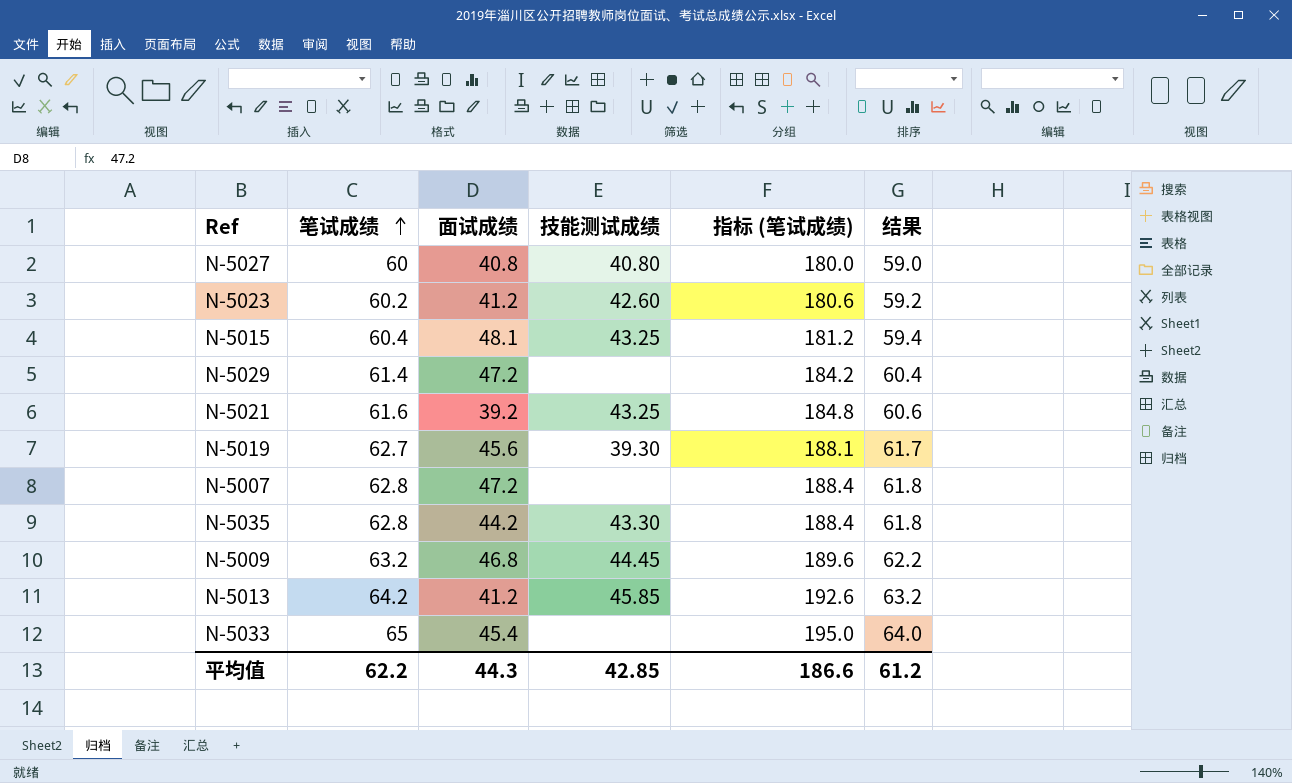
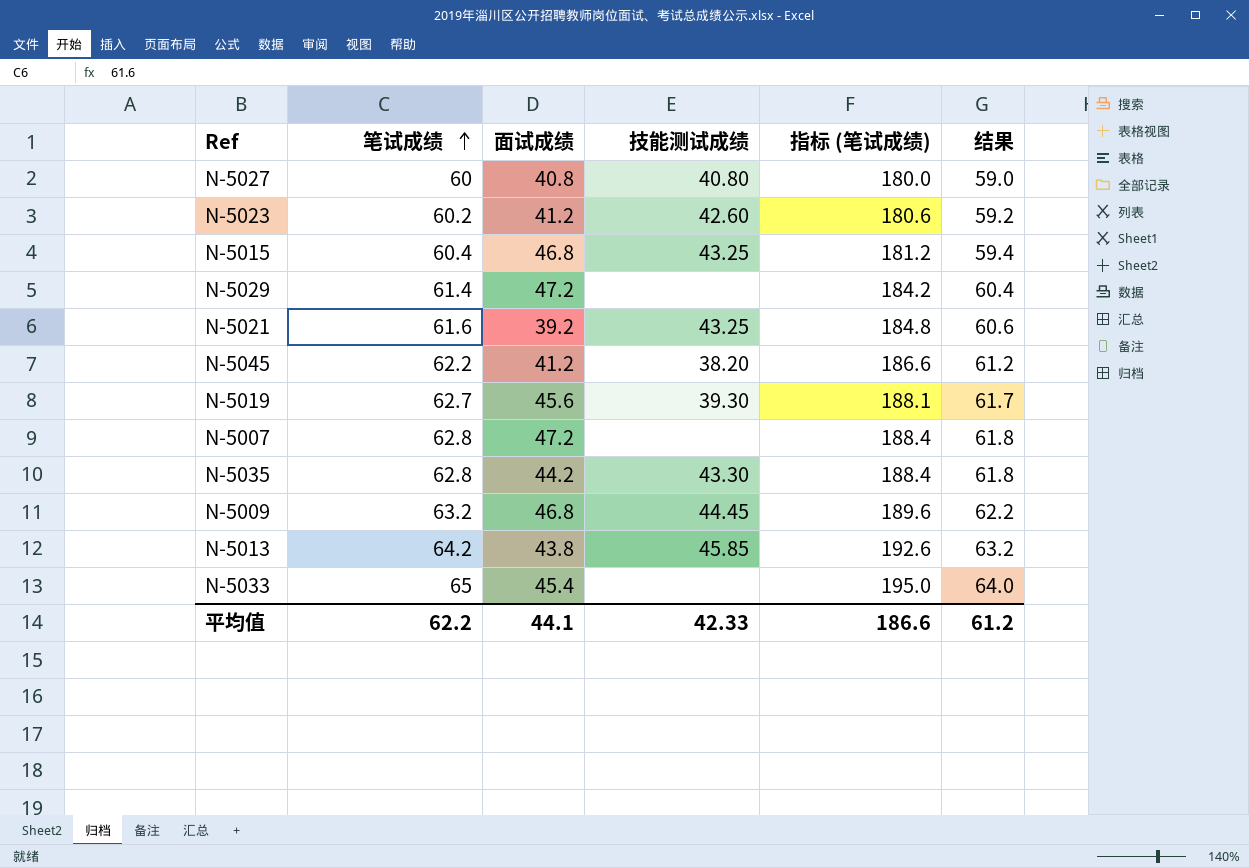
N-5015 | 面试成绩: 48.1 -> 46.8
row N-5045: none -> 62.2 | 41.2 | 38.20 | 186.6 | 61.2
N-5013 | 面试成绩: 41.2 -> 43.8
平均值 | 面试成绩: 44.3 -> 44.1
平均值 | 技能测试成绩: 42.85 -> 42.33

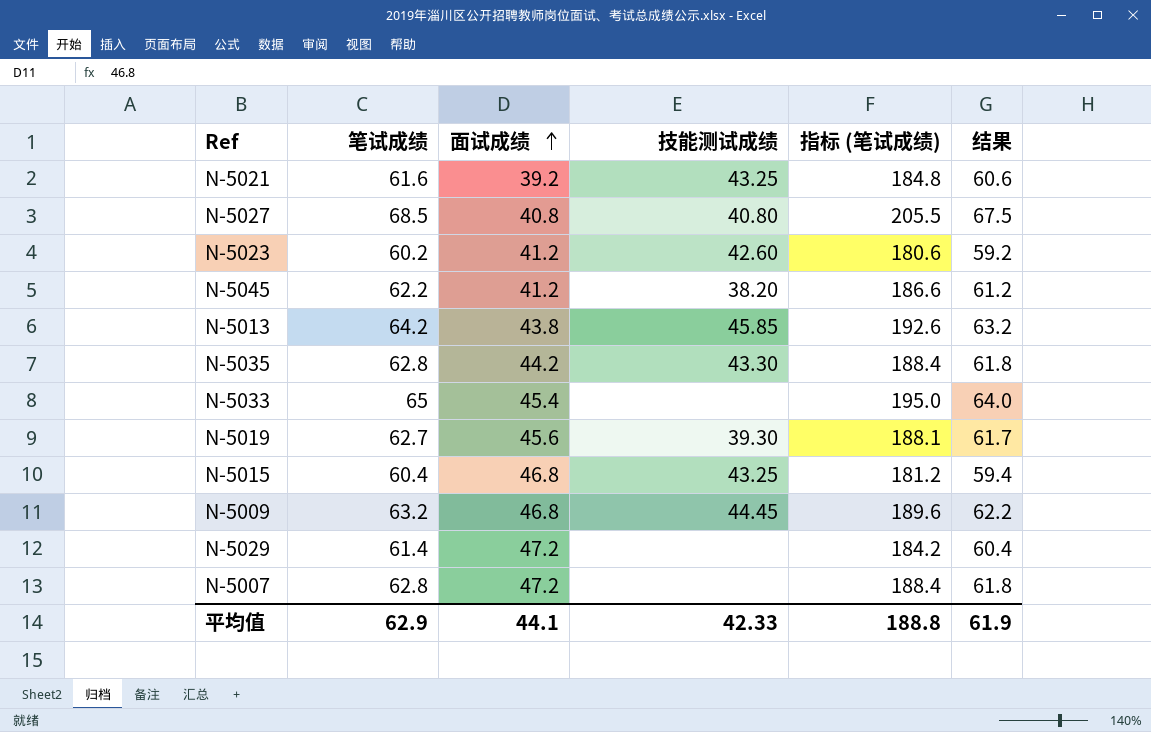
row order: 笔试成绩 ascending -> 面试成绩 ascending
N-5027 | 笔试成绩: 60 -> 68.5
N-5027 | 指标 (笔试成绩): 180.0 -> 205.5
N-5027 | 结果: 59.0 -> 67.5
平均值 | 笔试成绩: 62.2 -> 62.9
平均值 | 指标 (笔试成绩): 186.6 -> 188.8
平均值 | 结果: 61.2 -> 61.9

